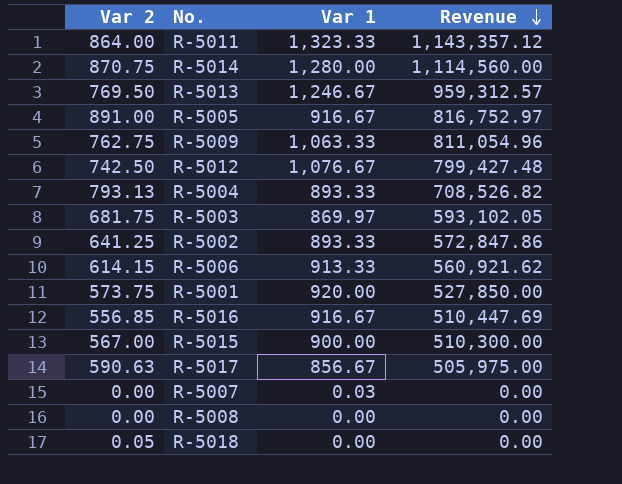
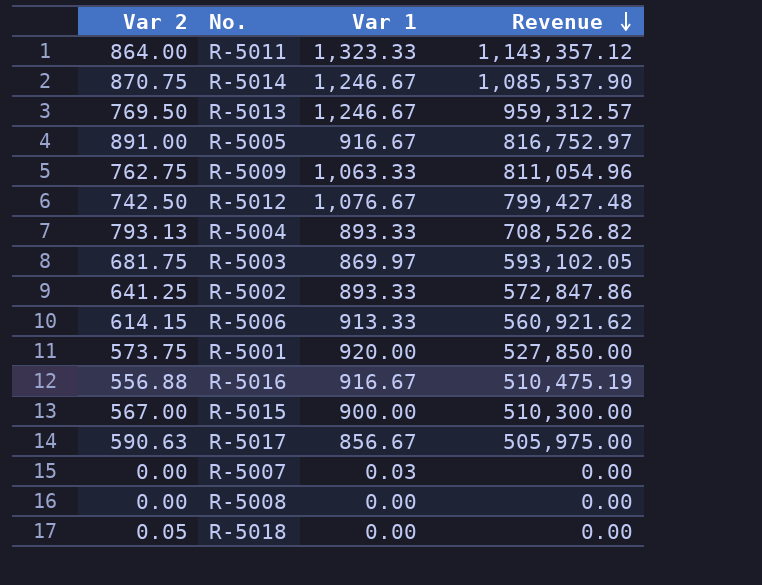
R-5014 | Var 1: 1,280.00 -> 1,246.67
R-5014 | Revenue: 1,114,560.00 -> 1,085,537.90
R-5016 | Var 2: 556.85 -> 556.88
R-5016 | Revenue: 510,447.69 -> 510,475.19

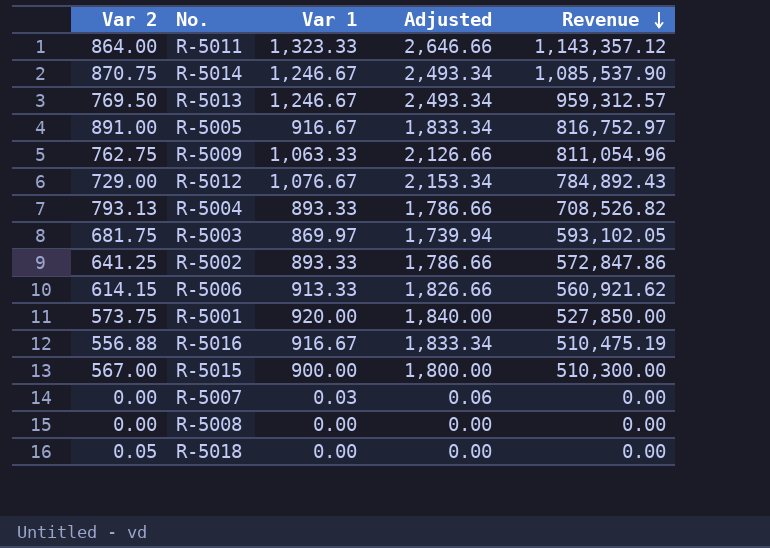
column Adjusted | formula: none -> [Var 1] * 2
row R-5017: 590.63 | 856.67 | 505,975.00 -> none
R-5012 | Var 2: 742.50 -> 729.00
R-5012 | Revenue: 799,427.48 -> 784,892.43

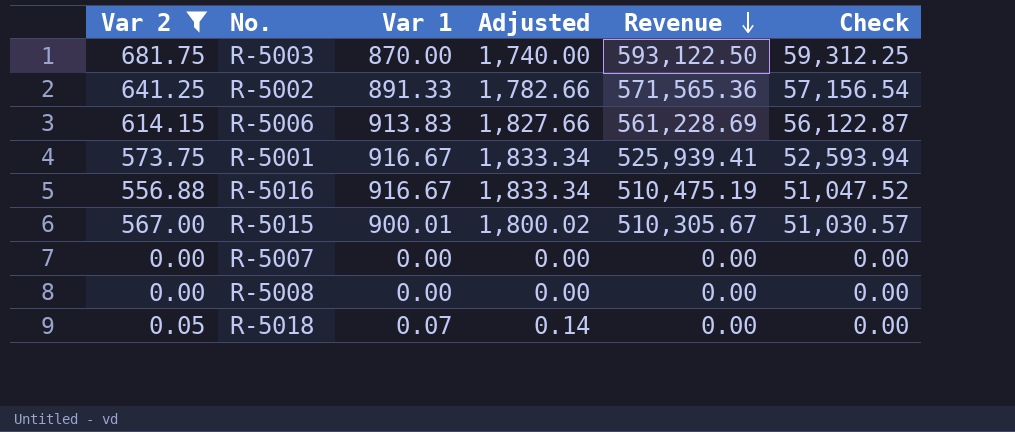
filter: none -> Var 2 <= 681.75
column Check | formula: none -> [Revenue] * 0.1
R-5003 | Var 1: 869.97 -> 870.00
R-5003 | Adjusted: 1,739.94 -> 1,740.00
R-5003 | Revenue: 593,102.05 -> 593,122.50
R-5002 | Var 1: 893.33 -> 891.33
R-5002 | Adjusted: 1,786.66 -> 1,782.66
R-5002 | Revenue: 572,847.86 -> 571,565.36
R-5006 | Var 1: 913.33 -> 913.83
R-5006 | Adjusted: 1,826.66 -> 1,827.66
R-5006 | Revenue: 560,921.62 -> 561,228.69
R-5001 | Var 1: 920.00 -> 916.67
R-5001 | Adjusted: 1,840.00 -> 1,833.34
R-5001 | Revenue: 527,850.00 -> 525,939.41
R-5015 | Var 1: 900.00 -> 900.01
R-5015 | Adjusted: 1,800.00 -> 1,800.02
R-5015 | Revenue: 510,300.00 -> 510,305.67
R-5007 | Var 1: 0.03 -> 0.00
R-5007 | Adjusted: 0.06 -> 0.00
R-5018 | Var 1: 0.00 -> 0.07
R-5018 | Adjusted: 0.00 -> 0.14

